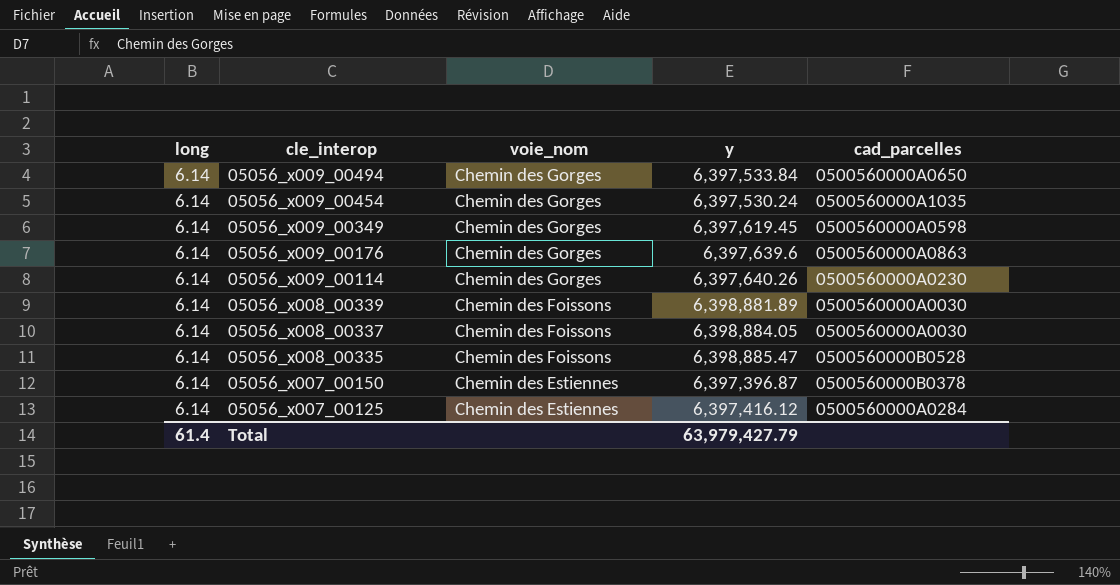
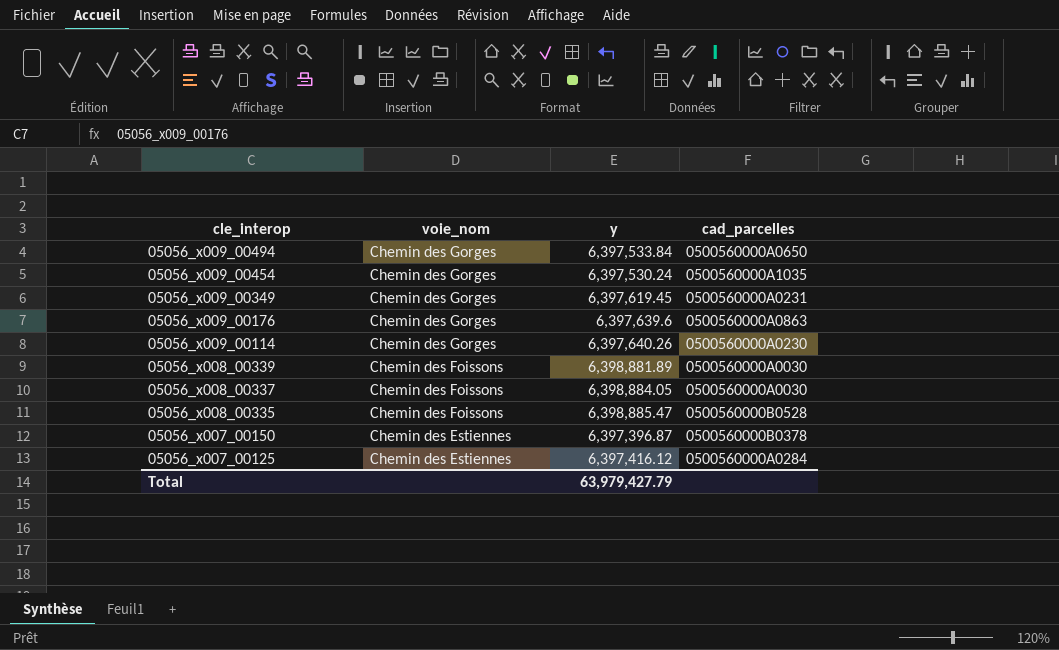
column long | position: 1 -> none
05056_x009_00349 | cad_parcelles: 0500560000A0598 -> 0500560000A0231

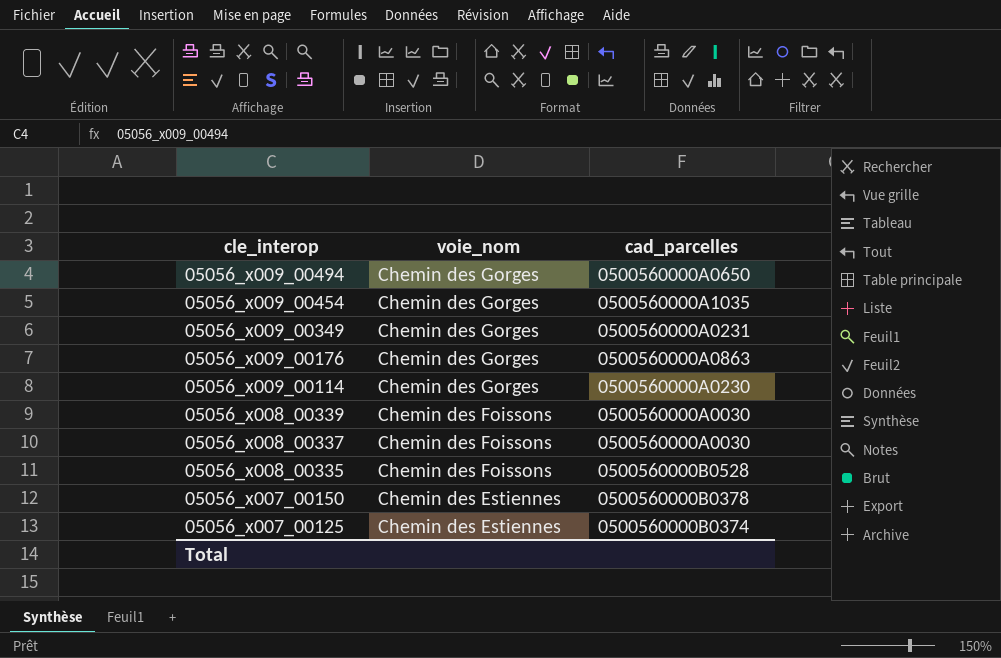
column y | position: 3 -> none
05056_x007_00125 | cad_parcelles: 0500560000A0284 -> 0500560000B0374

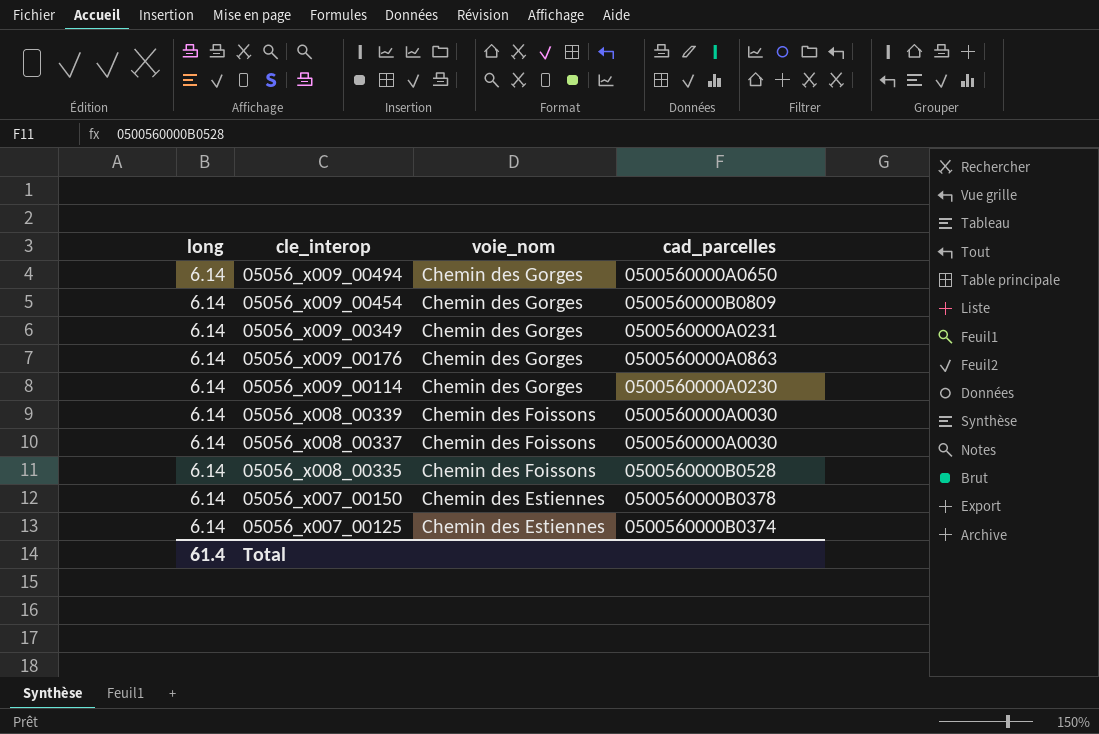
column long | position: none -> 1
05056_x009_00454 | cad_parcelles: 0500560000A1035 -> 0500560000B0809

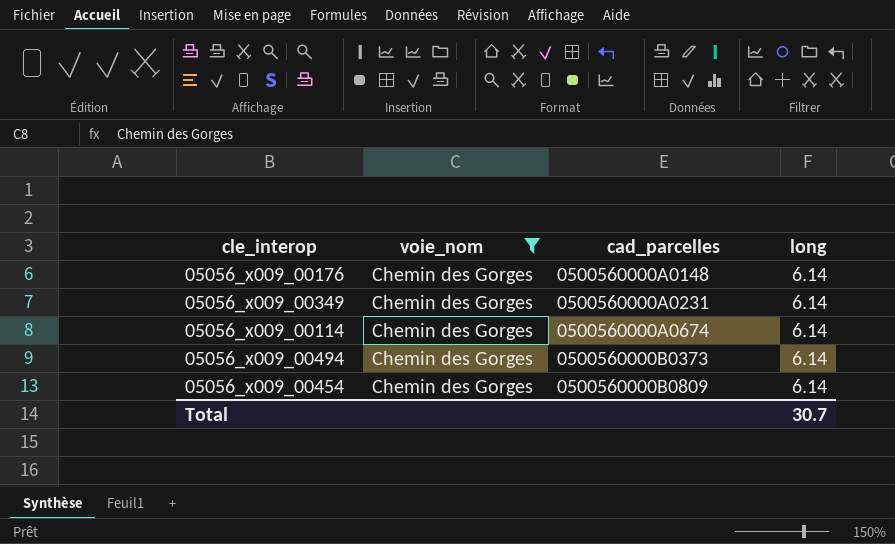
filter: none -> voie_nom = Chemin des Gorges
row order: cle_interop descending -> cad_parcelles ascending
column long | position: 1 -> 4
05056_x009_00176 | cad_parcelles: 0500560000A0863 -> 0500560000A0148
05056_x009_00114 | cad_parcelles: 0500560000A0230 -> 0500560000A0674
05056_x009_00494 | cad_parcelles: 0500560000A0650 -> 0500560000B0373
Total | long: 61.4 -> 30.7

